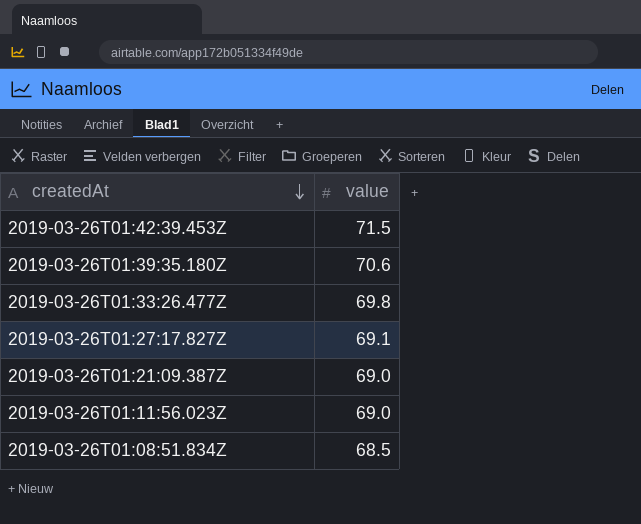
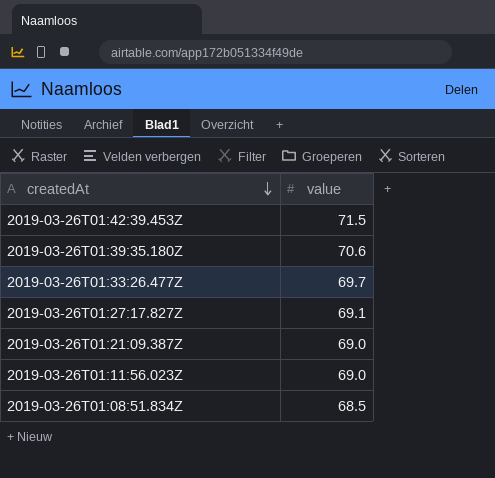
2019-03-26T01:33:26.477Z | value: 69.8 -> 69.7

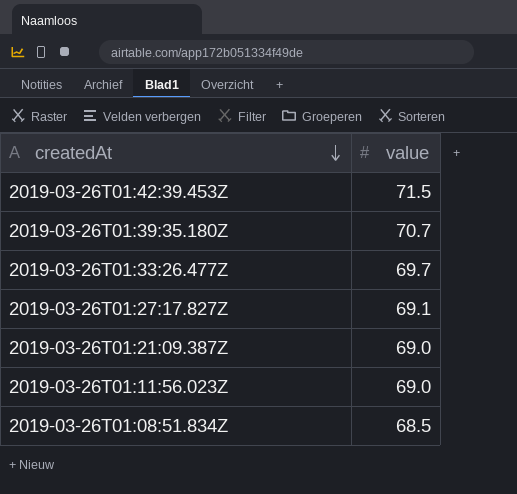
2019-03-26T01:39:35.180Z | value: 70.6 -> 70.7

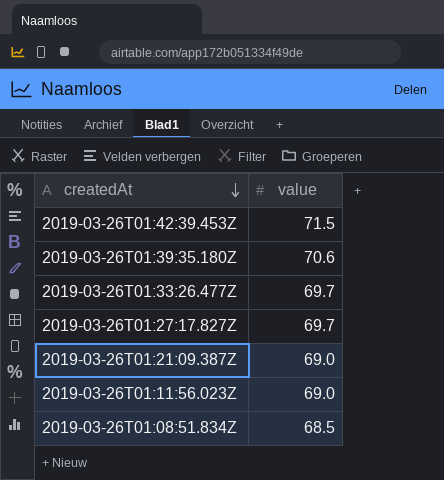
2019-03-26T01:39:35.180Z | value: 70.7 -> 70.6
2019-03-26T01:27:17.827Z | value: 69.1 -> 69.7

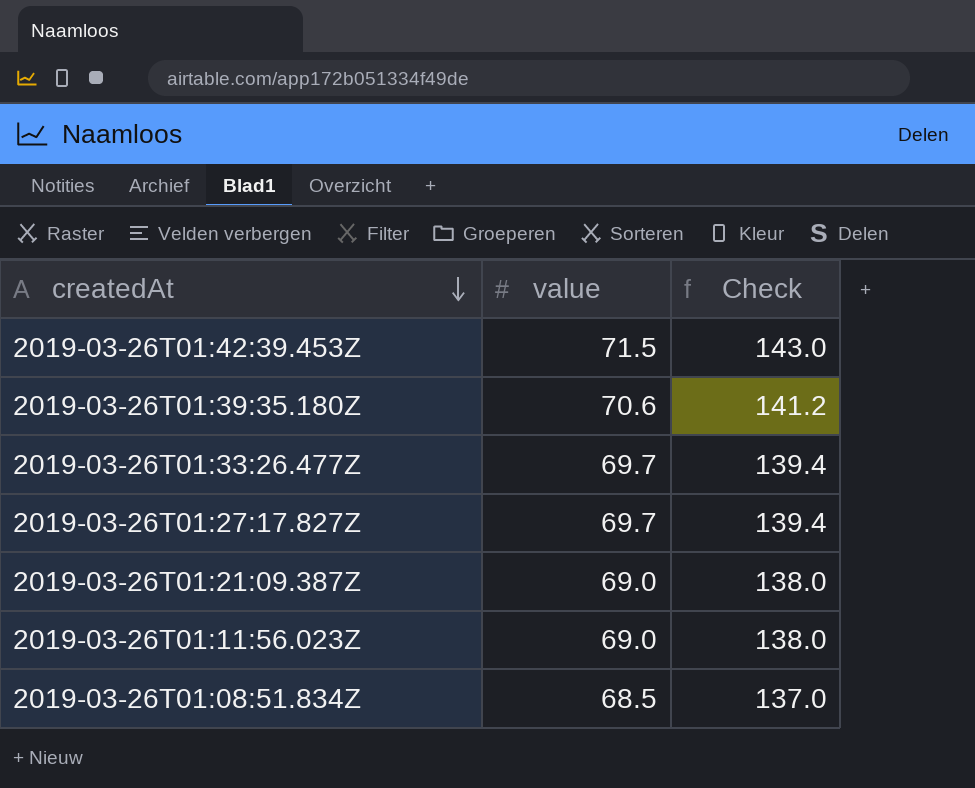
column Check | formula: none -> [value] * 2

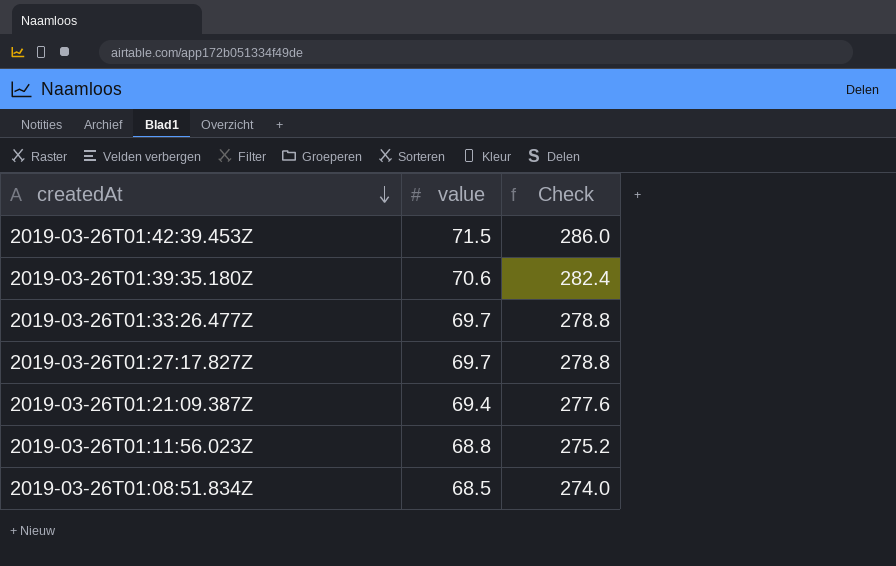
column Check | formula: [value] * 2 -> [value] * 4
2019-03-26T01:21:09.387Z | value: 69.0 -> 69.4
2019-03-26T01:11:56.023Z | value: 69.0 -> 68.8

